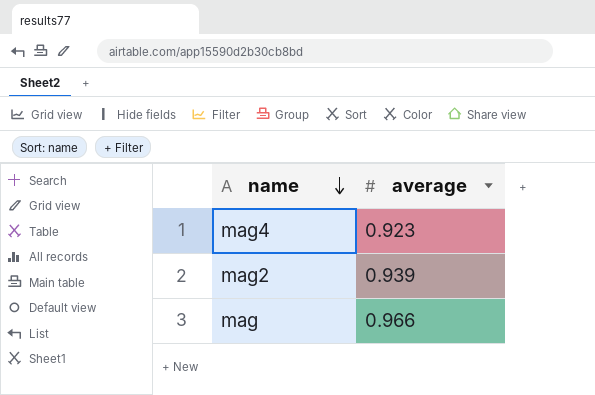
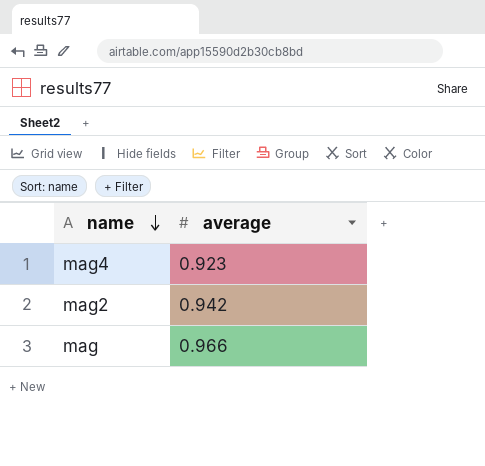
mag2 | average: 0.939 -> 0.942

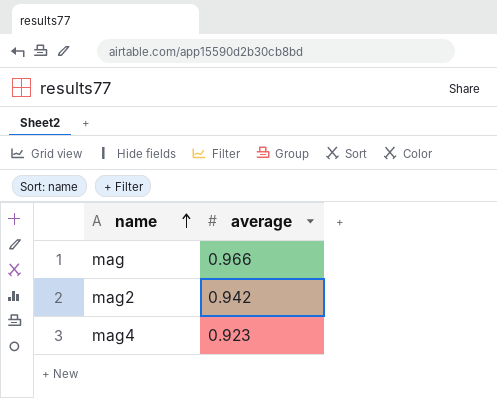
row order: name descending -> name ascending

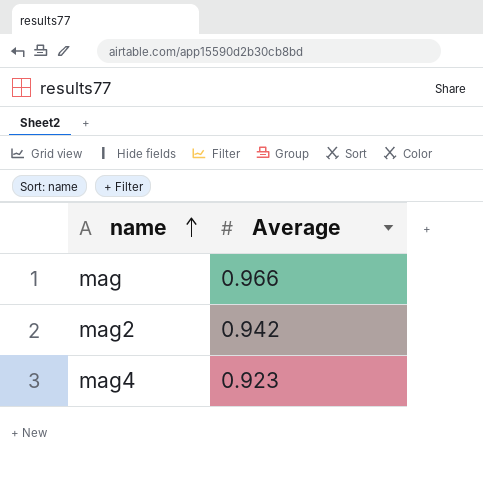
column name: average -> Average

